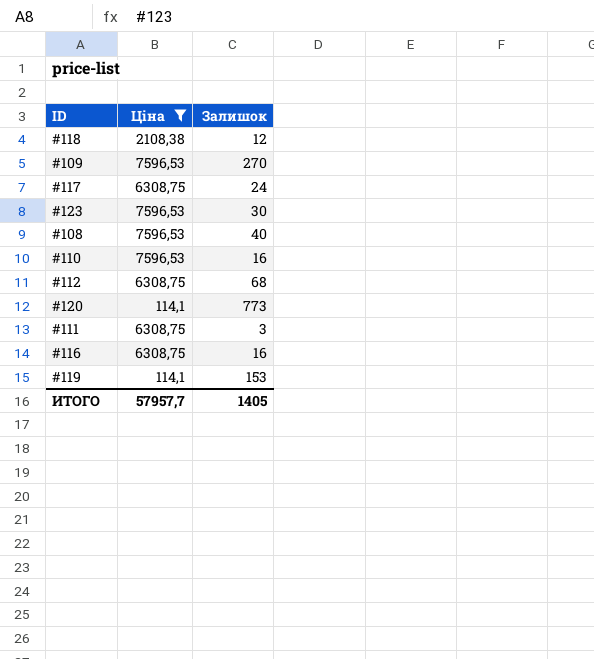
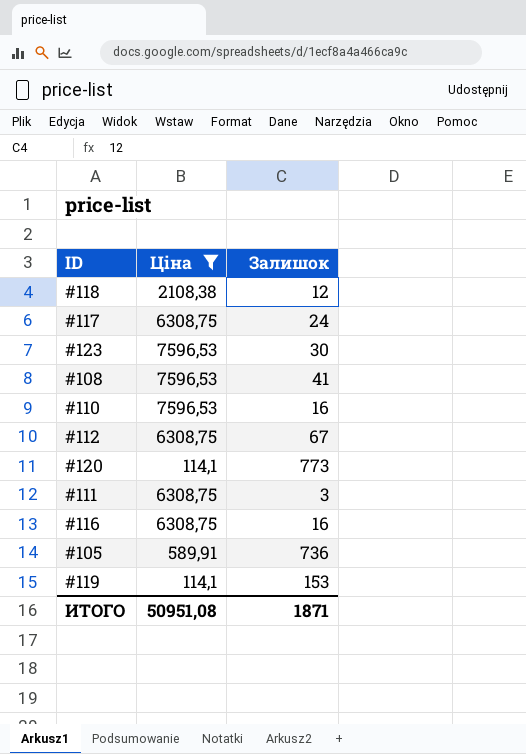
row #109: 7596,53 | 270 -> none
#108 | Залишок: 40 -> 41
#112 | Залишок: 68 -> 67
row #105: none -> 589,91 | 736
ИТОГО | Ціна: 57957,7 -> 50951,08
ИТОГО | Залишок: 1405 -> 1871

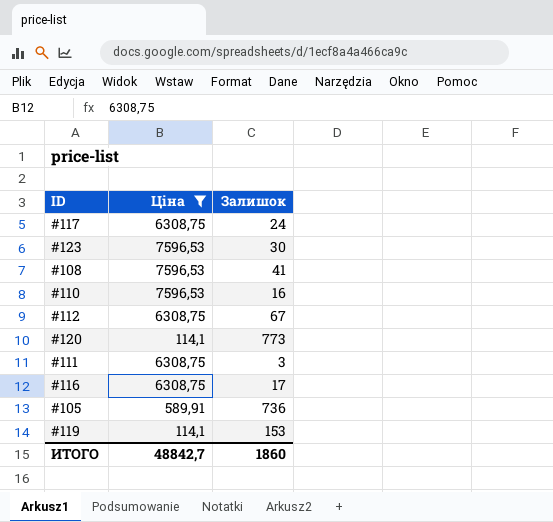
row #118: 2108,38 | 12 -> none
#116 | Залишок: 16 -> 17
ИТОГО | Ціна: 50951,08 -> 48842,7
ИТОГО | Залишок: 1871 -> 1860

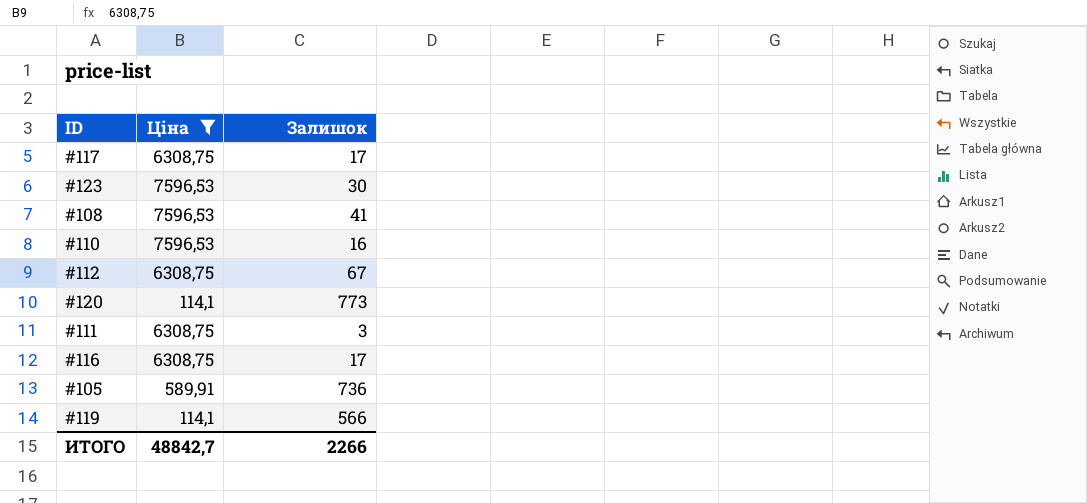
#117 | Залишок: 24 -> 17
#119 | Залишок: 153 -> 566
ИТОГО | Залишок: 1860 -> 2266

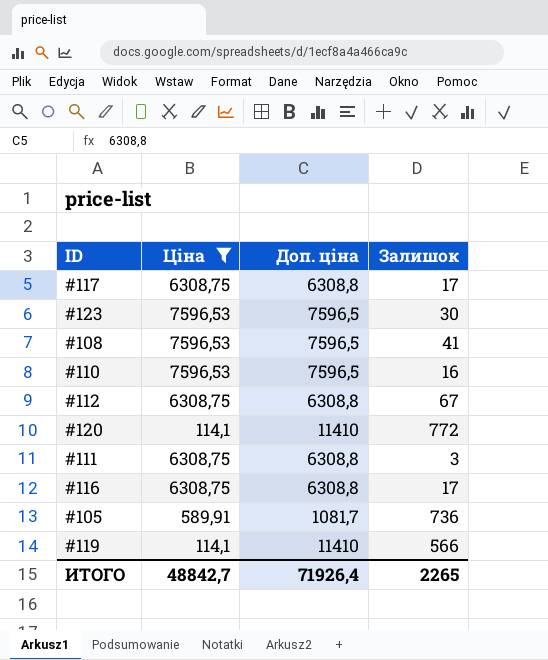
column Доп. ціна | position: none -> 3
#120 | Залишок: 773 -> 772
ИТОГО | Залишок: 2266 -> 2265

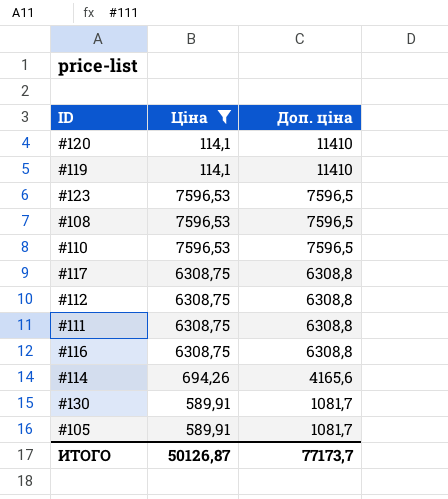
row order: none -> Доп. ціна descending
column Залишок | position: 4 -> none
row #114: none -> 694,26 | 4165,6
row #130: none -> 589,91 | 1081,7
ИТОГО | Ціна: 48842,7 -> 50126,87
ИТОГО | Доп. ціна: 71926,4 -> 77173,7

